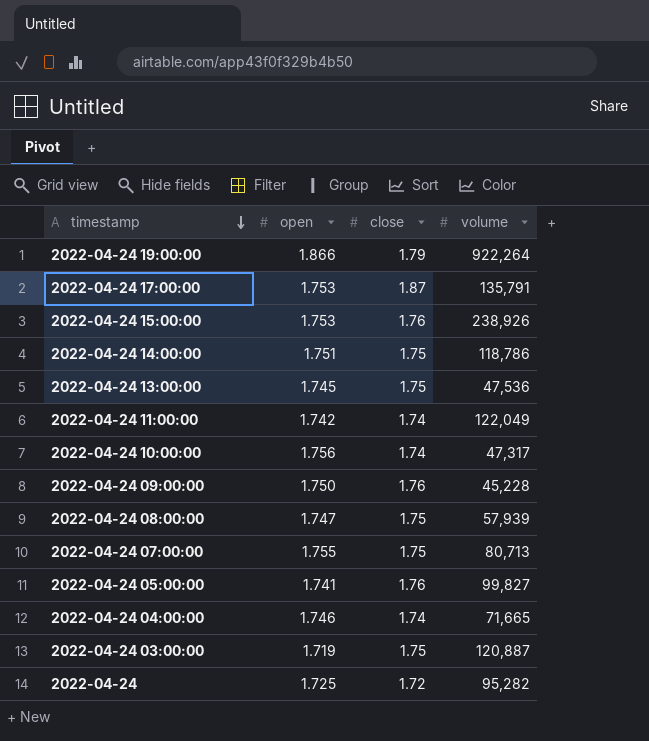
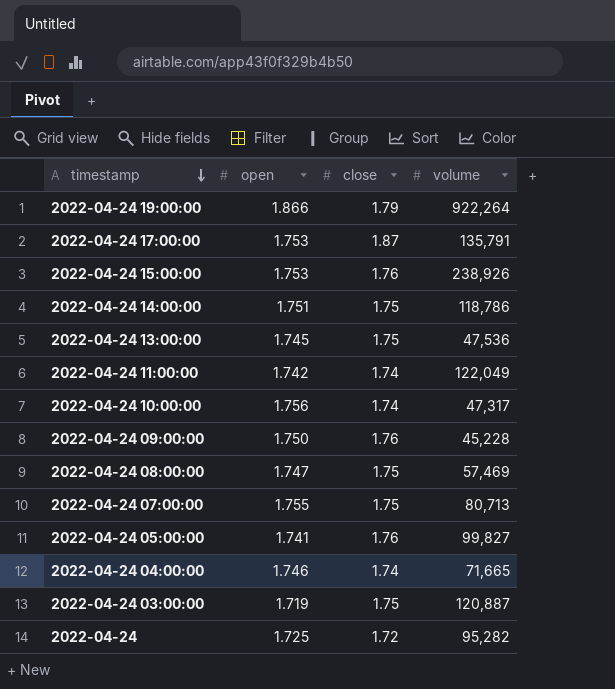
2022-04-24 08:00:00 | volume: 57,939 -> 57,469

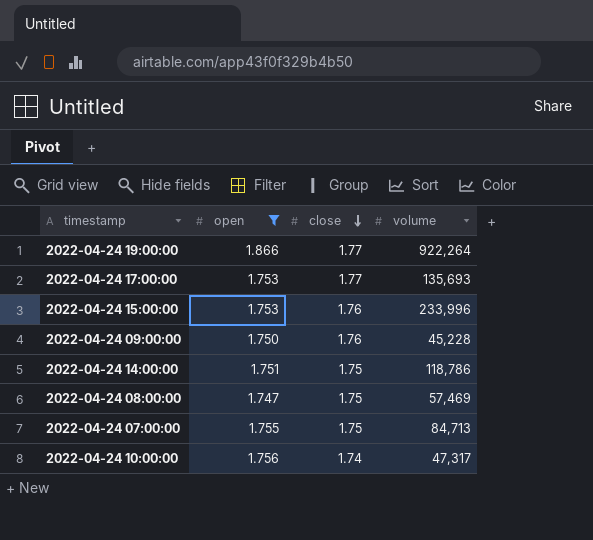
filter: none -> open >= 1.747
row order: timestamp descending -> close descending
2022-04-24 19:00:00 | close: 1.79 -> 1.77
2022-04-24 17:00:00 | close: 1.87 -> 1.77
2022-04-24 17:00:00 | volume: 135,791 -> 135,693
2022-04-24 15:00:00 | volume: 238,926 -> 233,996
2022-04-24 07:00:00 | volume: 80,713 -> 84,713

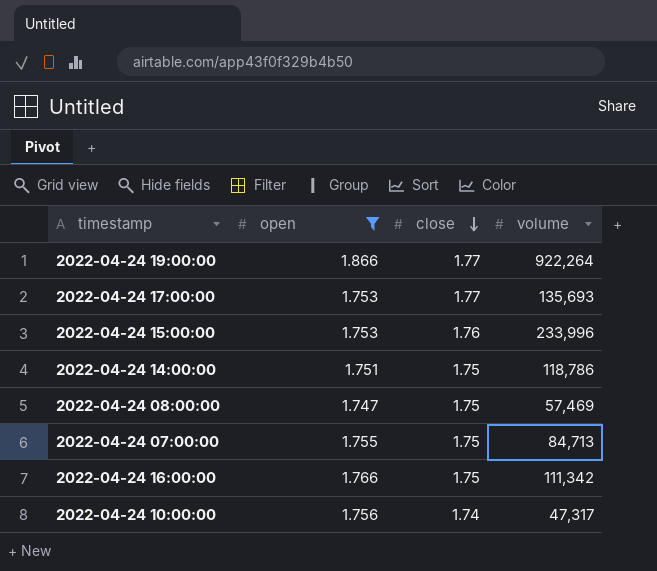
row 2022-04-24 09:00:00: 1.750 | 1.76 | 45,228 -> none
row 2022-04-24 16:00:00: none -> 1.766 | 1.75 | 111,342

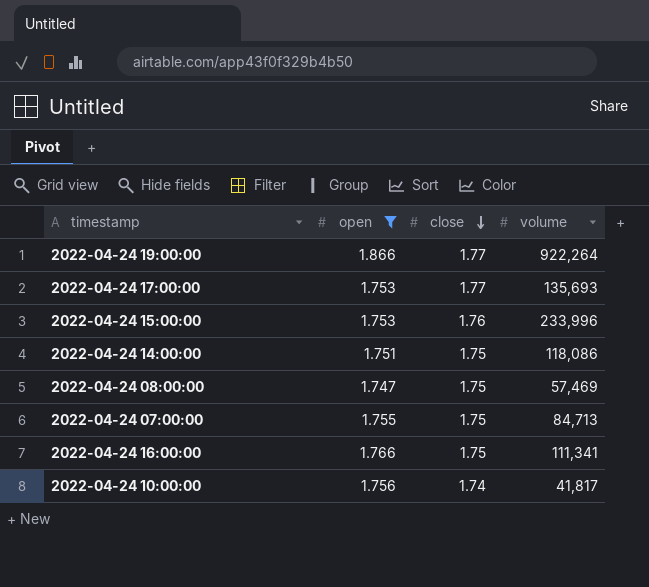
2022-04-24 14:00:00 | volume: 118,786 -> 118,086
2022-04-24 16:00:00 | volume: 111,342 -> 111,341
2022-04-24 10:00:00 | volume: 47,317 -> 41,817

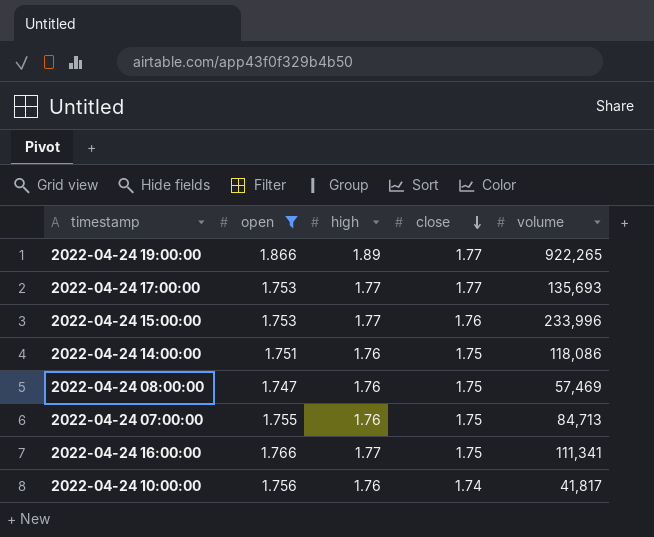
column high | position: none -> 3
2022-04-24 19:00:00 | volume: 922,264 -> 922,265

